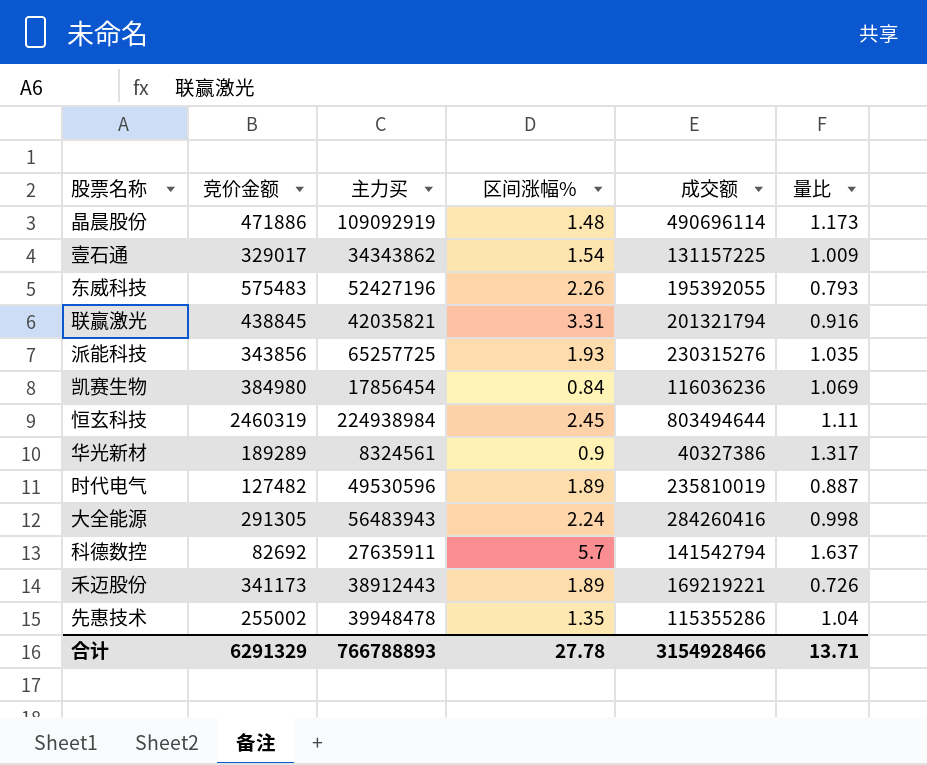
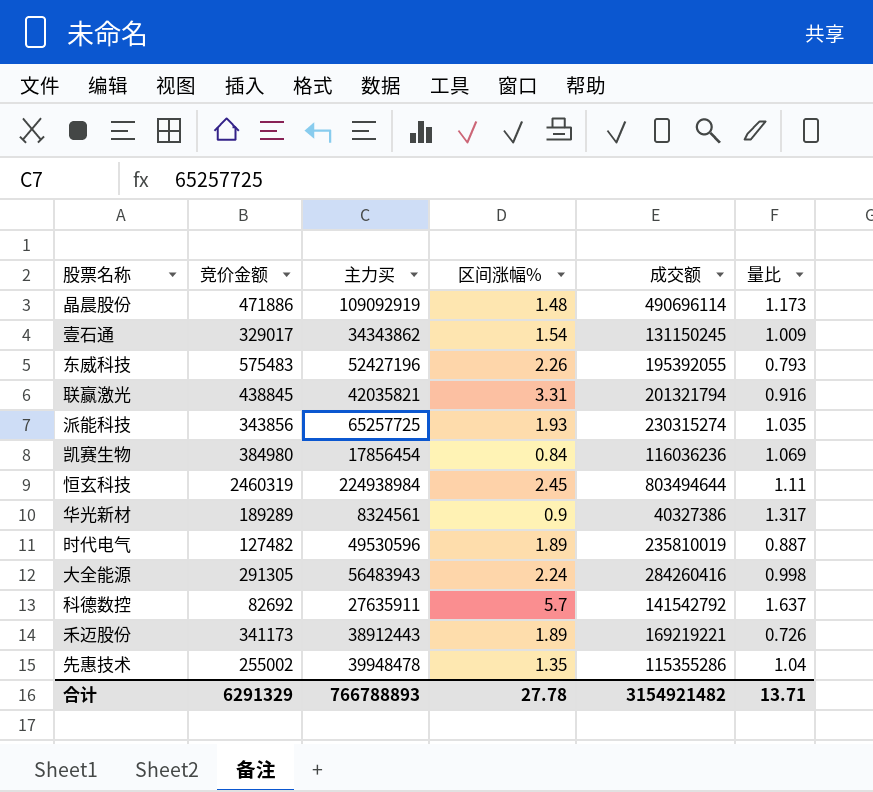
壹石通 | 成交额: 131157225 -> 131150245
派能科技 | 成交额: 230315276 -> 230315274
科德数控 | 成交额: 141542794 -> 141542792
合计 | 成交额: 3154928466 -> 3154921482

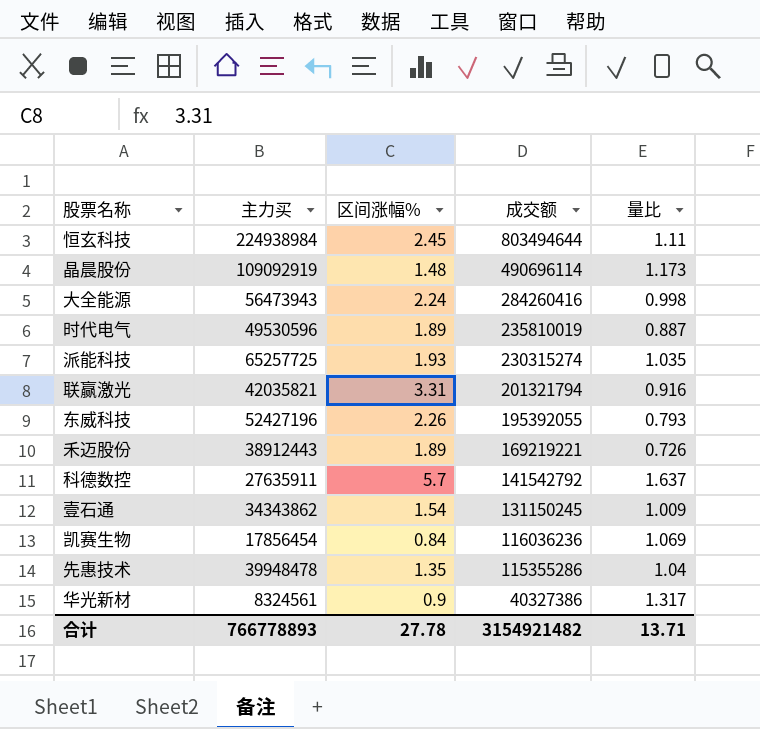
row order: none -> 成交额 descending
column 竞价金额 | position: 2 -> none
大全能源 | 主力买: 56483943 -> 56473943
合计 | 主力买: 766788893 -> 766778893

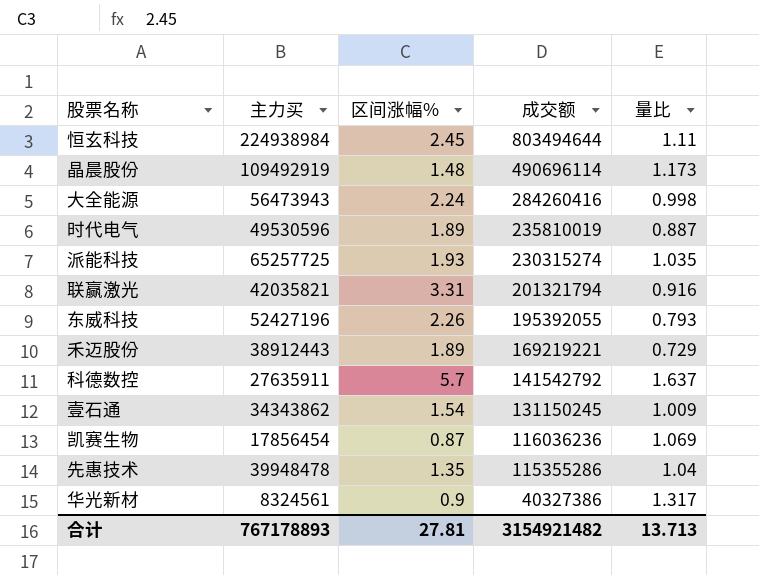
晶晨股份 | 主力买: 109092919 -> 109492919
禾迈股份 | 量比: 0.726 -> 0.729
凯赛生物 | 区间涨幅%: 0.84 -> 0.87
合计 | 主力买: 766778893 -> 767178893
合计 | 区间涨幅%: 27.78 -> 27.81
合计 | 量比: 13.71 -> 13.713

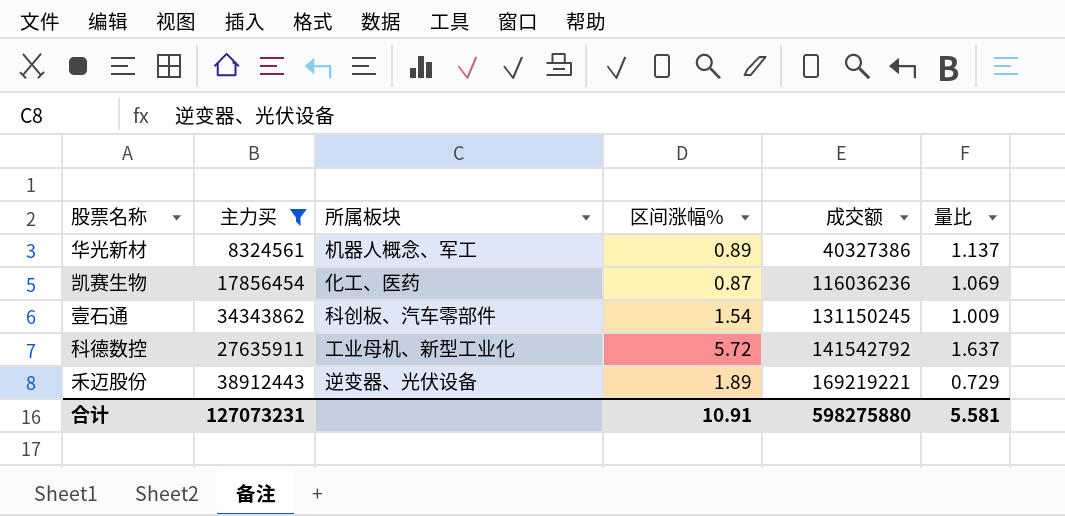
filter: none -> 主力买 <= 38912443
row order: 成交额 descending -> 成交额 ascending
column 所属板块 | position: none -> 3
华光新材 | 区间涨幅%: 0.9 -> 0.89
华光新材 | 量比: 1.317 -> 1.137
科德数控 | 区间涨幅%: 5.7 -> 5.72
合计 | 主力买: 767178893 -> 127073231
合计 | 区间涨幅%: 27.81 -> 10.91
合计 | 成交额: 3154921482 -> 598275880
合计 | 量比: 13.713 -> 5.581

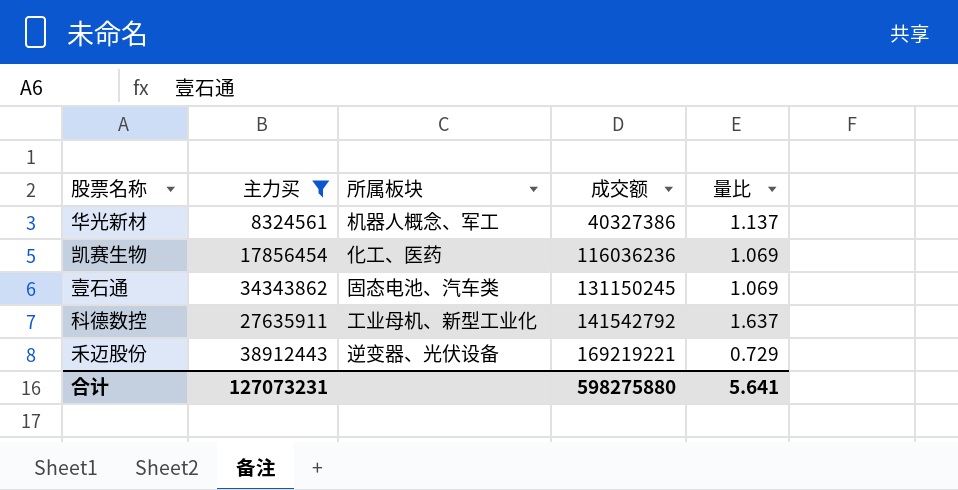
column 区间涨幅% | position: 4 -> none
壹石通 | 所属板块: 科创板、汽车零部件 -> 固态电池、汽车类
壹石通 | 量比: 1.009 -> 1.069
合计 | 量比: 5.581 -> 5.641

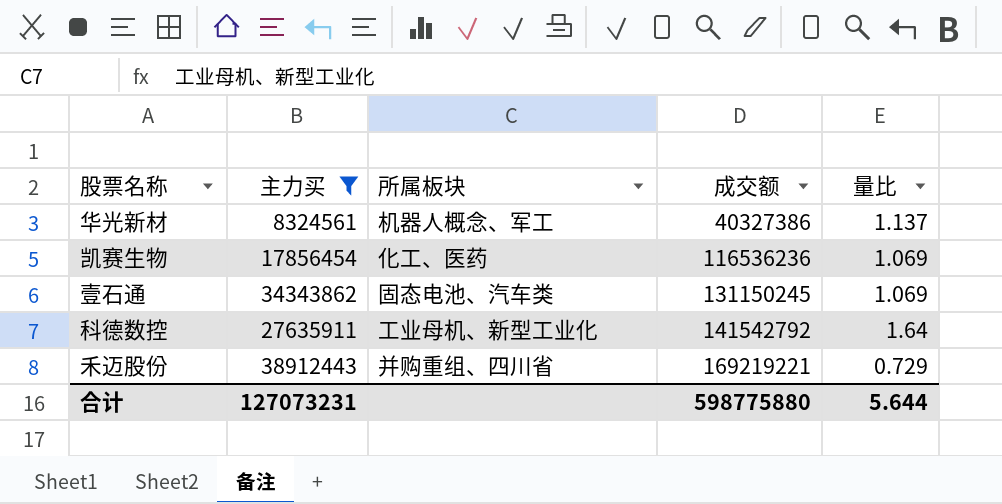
凯赛生物 | 成交额: 116036236 -> 116536236
科德数控 | 量比: 1.637 -> 1.64
禾迈股份 | 所属板块: 逆变器、光伏设备 -> 并购重组、四川省
合计 | 成交额: 598275880 -> 598775880
合计 | 量比: 5.641 -> 5.644

